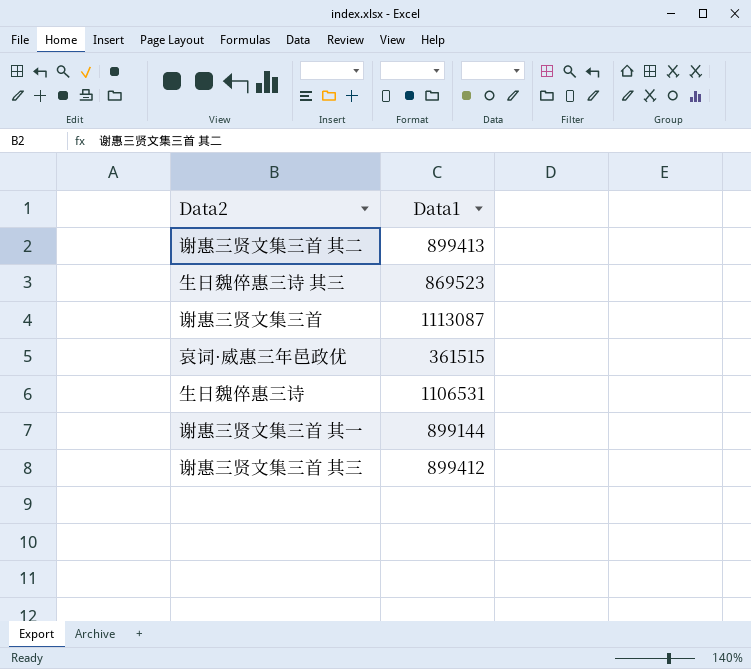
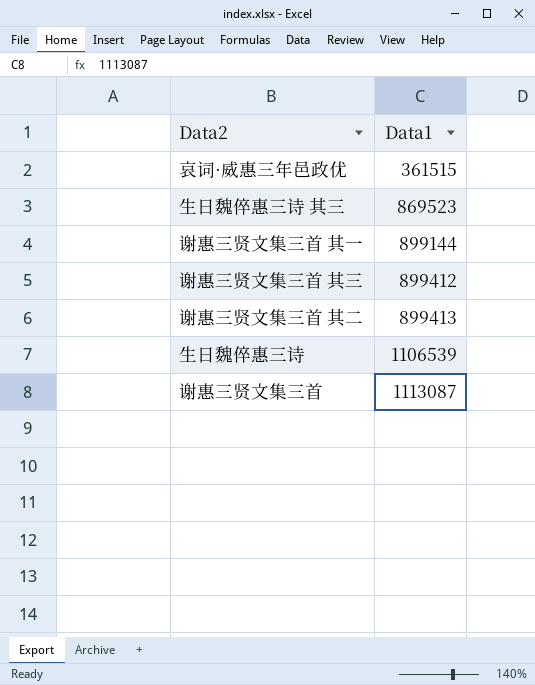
row order: none -> Data1 ascending
生日魏倅惠三诗 | Data1: 1106531 -> 1106539

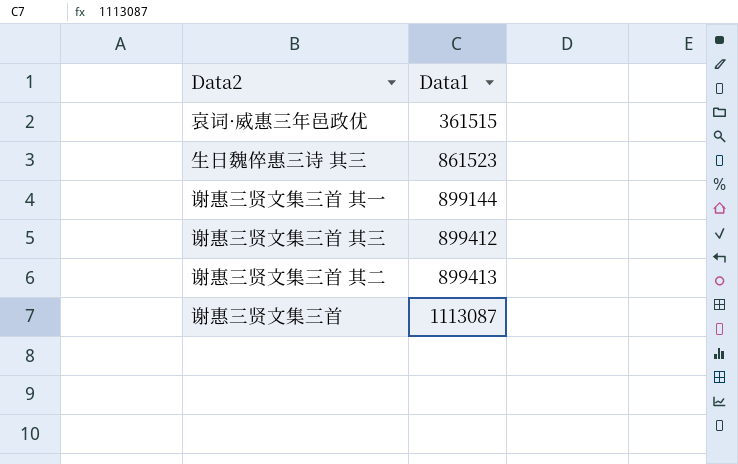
row 生日魏倅惠三诗: 1106539 -> none
生日魏倅惠三诗 其三 | Data1: 869523 -> 861523

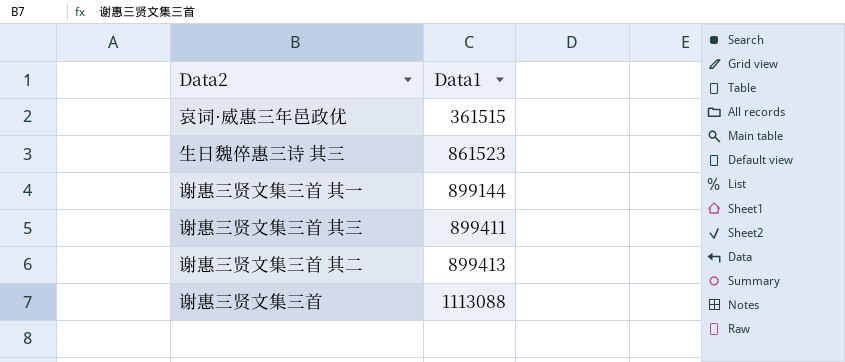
谢惠三贤文集三首 其三 | Data1: 899412 -> 899411
谢惠三贤文集三首 | Data1: 1113087 -> 1113088

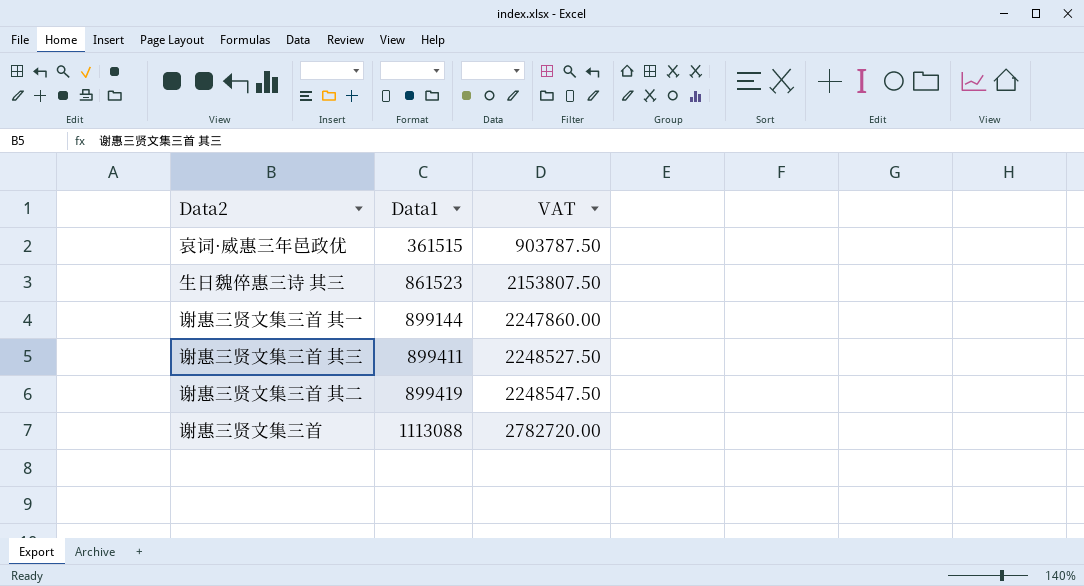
column VAT | formula: none -> [Data1] * 2.5
谢惠三贤文集三首 其二 | Data1: 899413 -> 899419

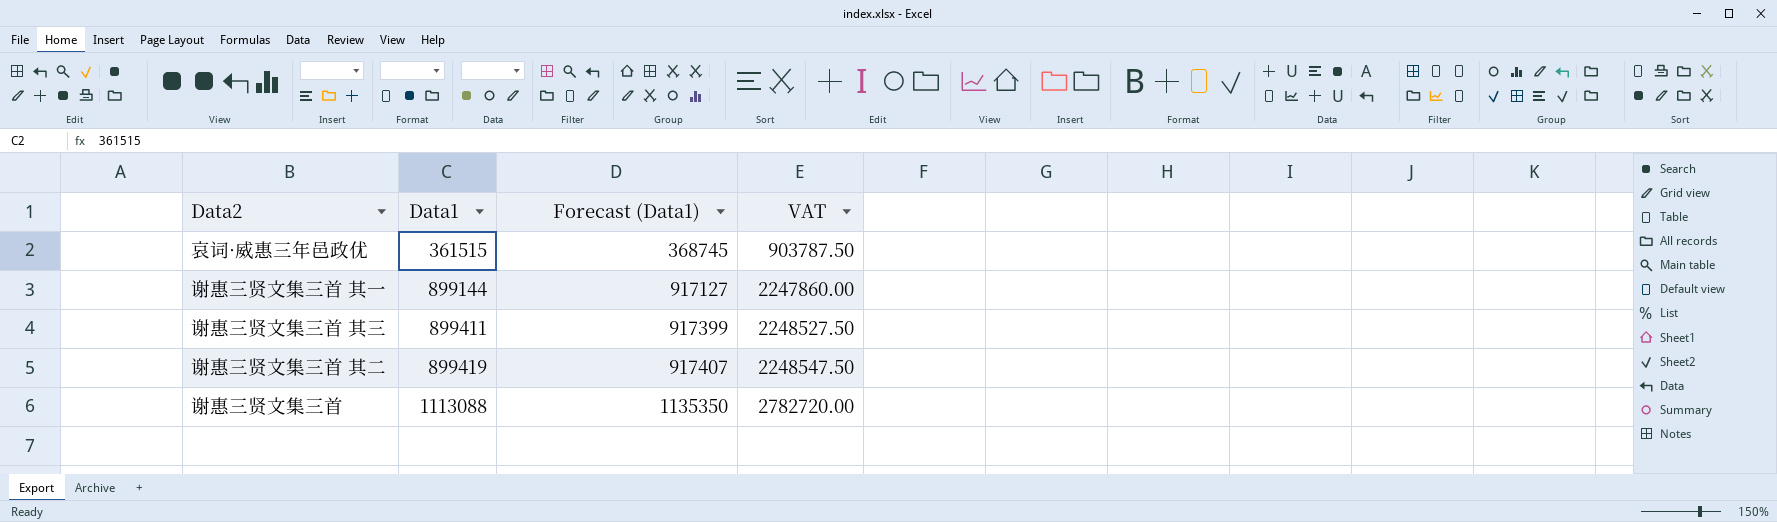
column Forecast (Data1) | formula: none -> [Data1] * 1.02
row 生日魏倅惠三诗 其三: 861523 | 2153807.50 -> none

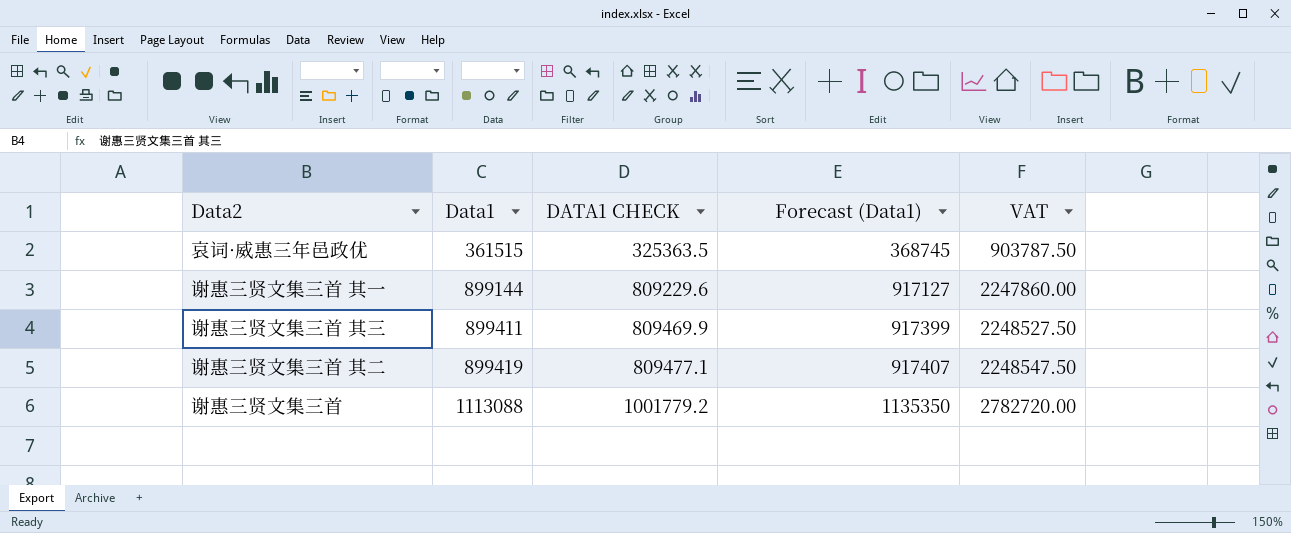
column DATA1 CHECK | formula: none -> [Data1] * 0.9

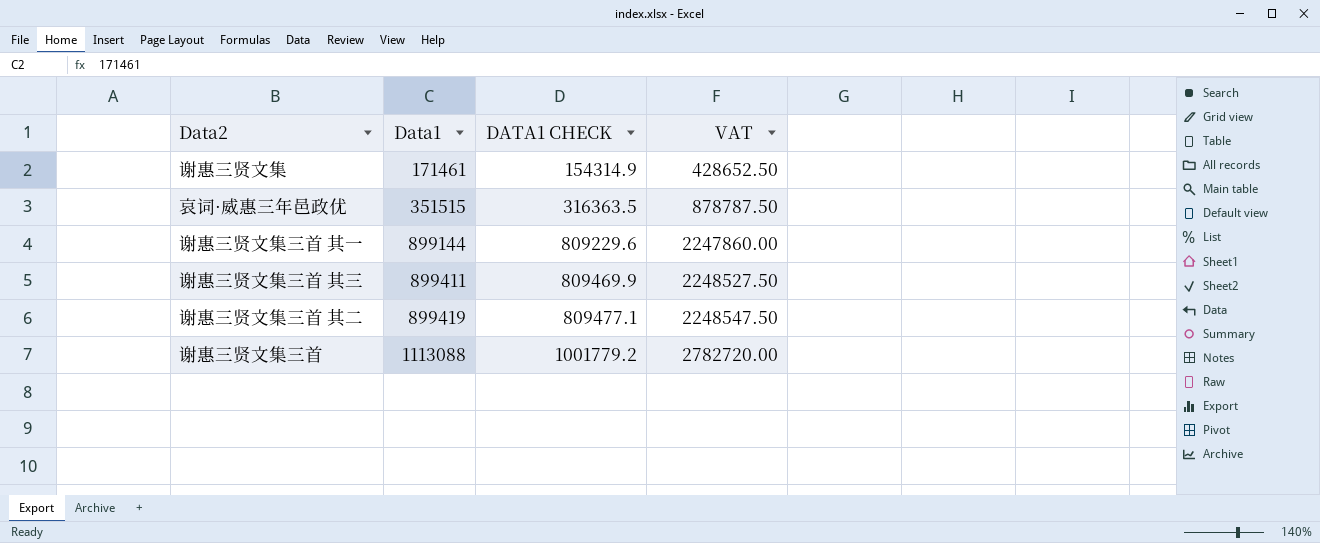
column Forecast (Data1) | formula: [Data1] * 1.02 -> none
row 谢惠三贤文集: none -> 171461 | 154314.9 | 428652.50
哀词·威惠三年邑政优 | Data1: 361515 -> 351515
哀词·威惠三年邑政优 | DATA1 CHECK: 325363.5 -> 316363.5
哀词·威惠三年邑政优 | VAT: 903787.50 -> 878787.50

